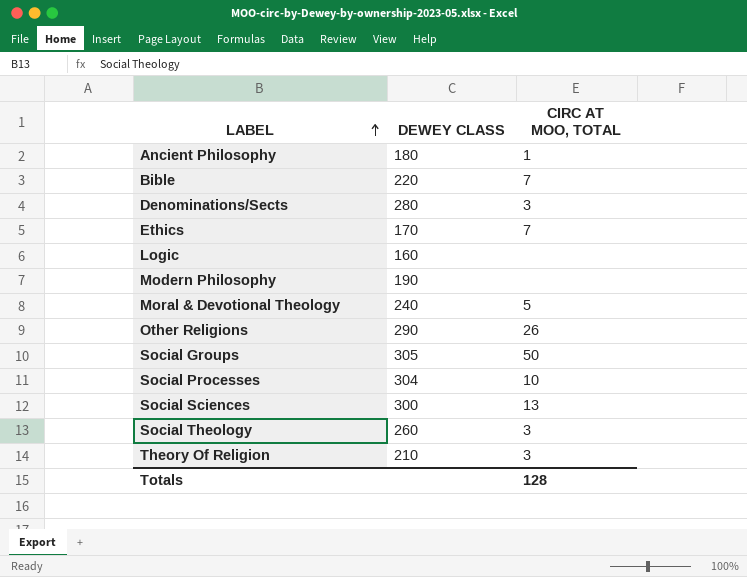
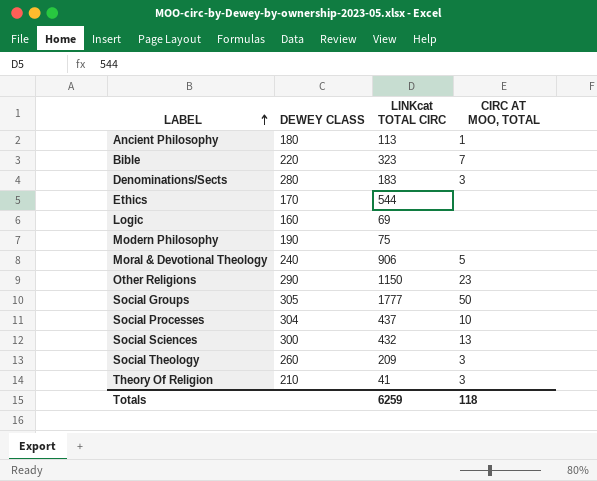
column LINKcat TOTAL CIRC | position: none -> 3
Ethics | CIRC AT MOO, TOTAL: 7 -> none
Other Religions | CIRC AT MOO, TOTAL: 26 -> 23
Totals | CIRC AT MOO, TOTAL: 128 -> 118

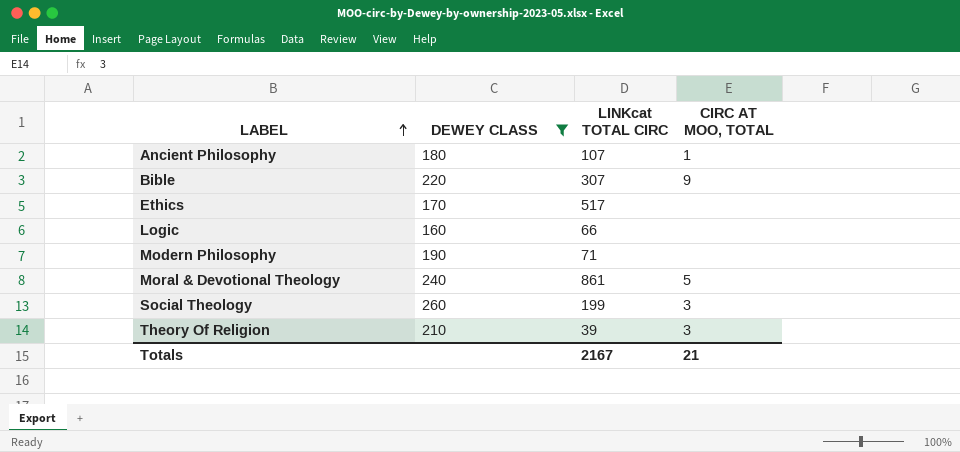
filter: none -> DEWEY CLASS <= 260
Ancient Philosophy | LINKcat TOTAL CIRC: 113 -> 107
Bible | LINKcat TOTAL CIRC: 323 -> 307
Bible | CIRC AT MOO, TOTAL: 7 -> 9
Ethics | LINKcat TOTAL CIRC: 544 -> 517
Logic | LINKcat TOTAL CIRC: 69 -> 66
Modern Philosophy | LINKcat TOTAL CIRC: 75 -> 71
Moral & Devotional Theology | LINKcat TOTAL CIRC: 906 -> 861
Social Theology | LINKcat TOTAL CIRC: 209 -> 199
Theory Of Religion | LINKcat TOTAL CIRC: 41 -> 39
Totals | LINKcat TOTAL CIRC: 6259 -> 2167
Totals | CIRC AT MOO, TOTAL: 118 -> 21

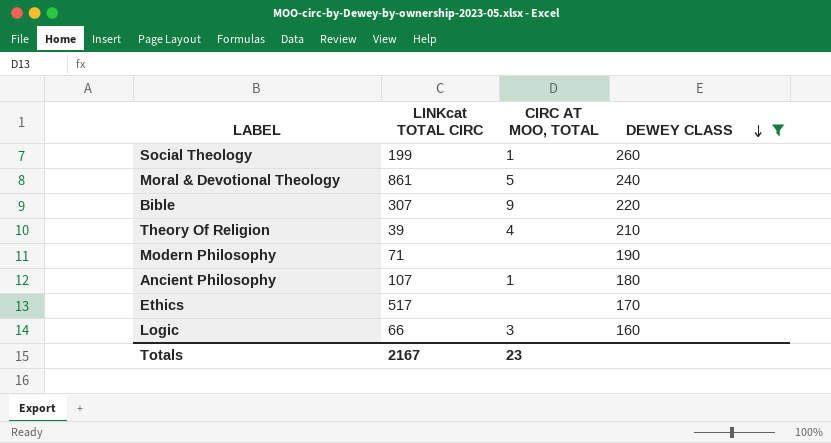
row order: LABEL ascending -> DEWEY CLASS descending
column DEWEY CLASS | position: 2 -> 4
Social Theology | CIRC AT MOO, TOTAL: 3 -> 1
Theory Of Religion | CIRC AT MOO, TOTAL: 3 -> 4
Logic | CIRC AT MOO, TOTAL: none -> 3
Totals | CIRC AT MOO, TOTAL: 21 -> 23

